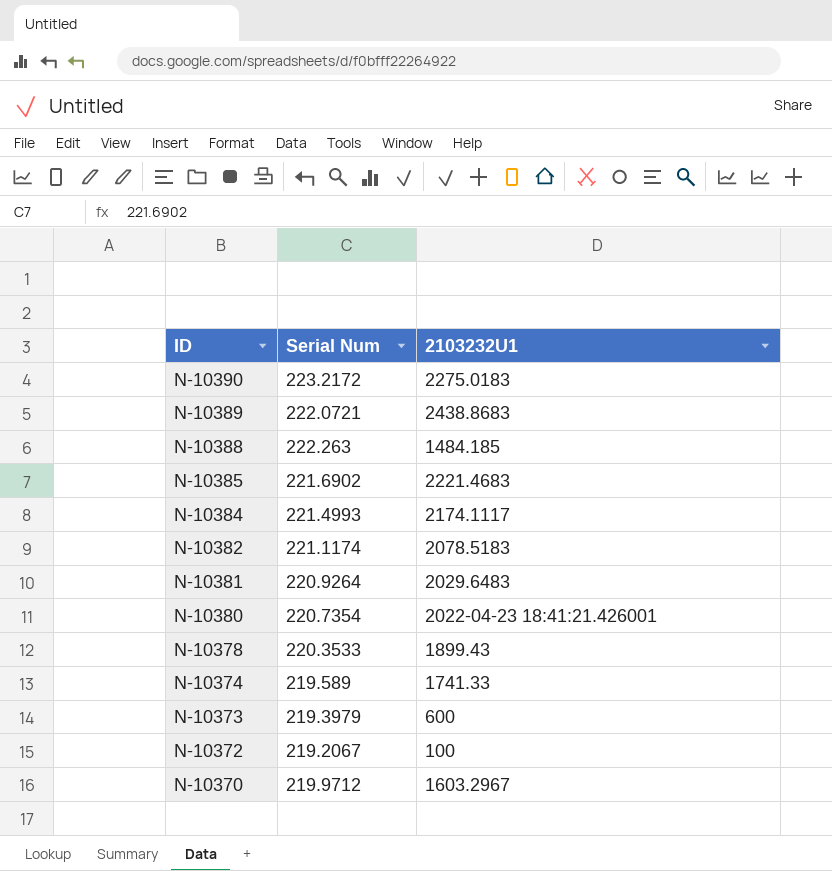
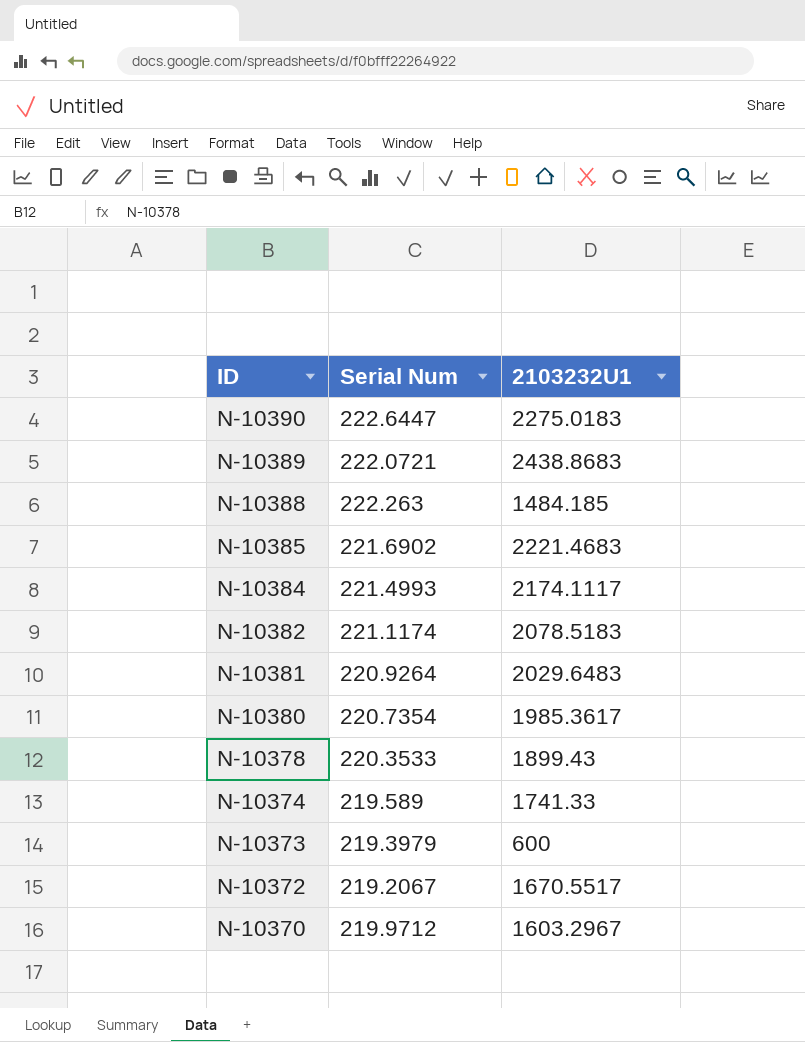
N-10390 | Serial Num: 223.2172 -> 222.6447
N-10380 | 2103232U1: 2022-04-23 18:41:21.426001 -> 1985.3617
N-10372 | 2103232U1: 100 -> 1670.5517

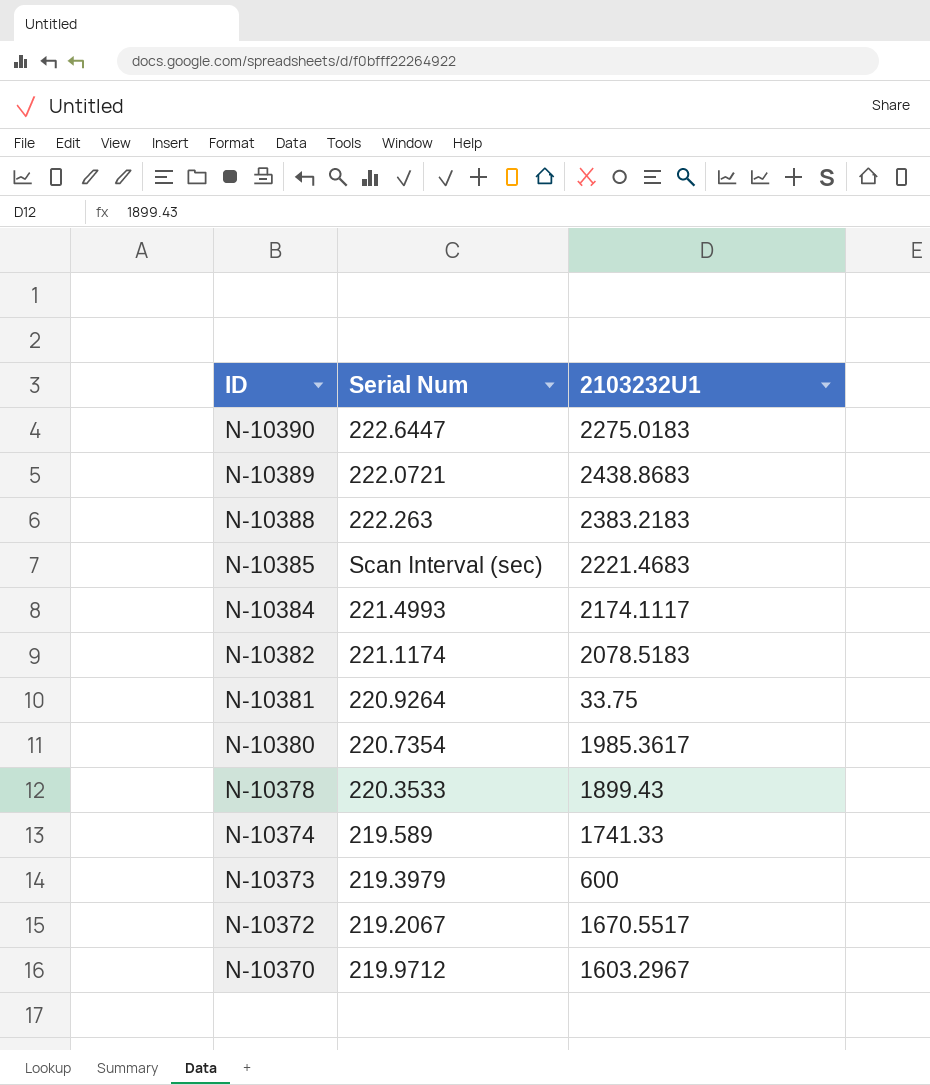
N-10388 | 2103232U1: 1484.185 -> 2383.2183
N-10385 | Serial Num: 221.6902 -> Scan Interval (sec)
N-10381 | 2103232U1: 2029.6483 -> 33.75

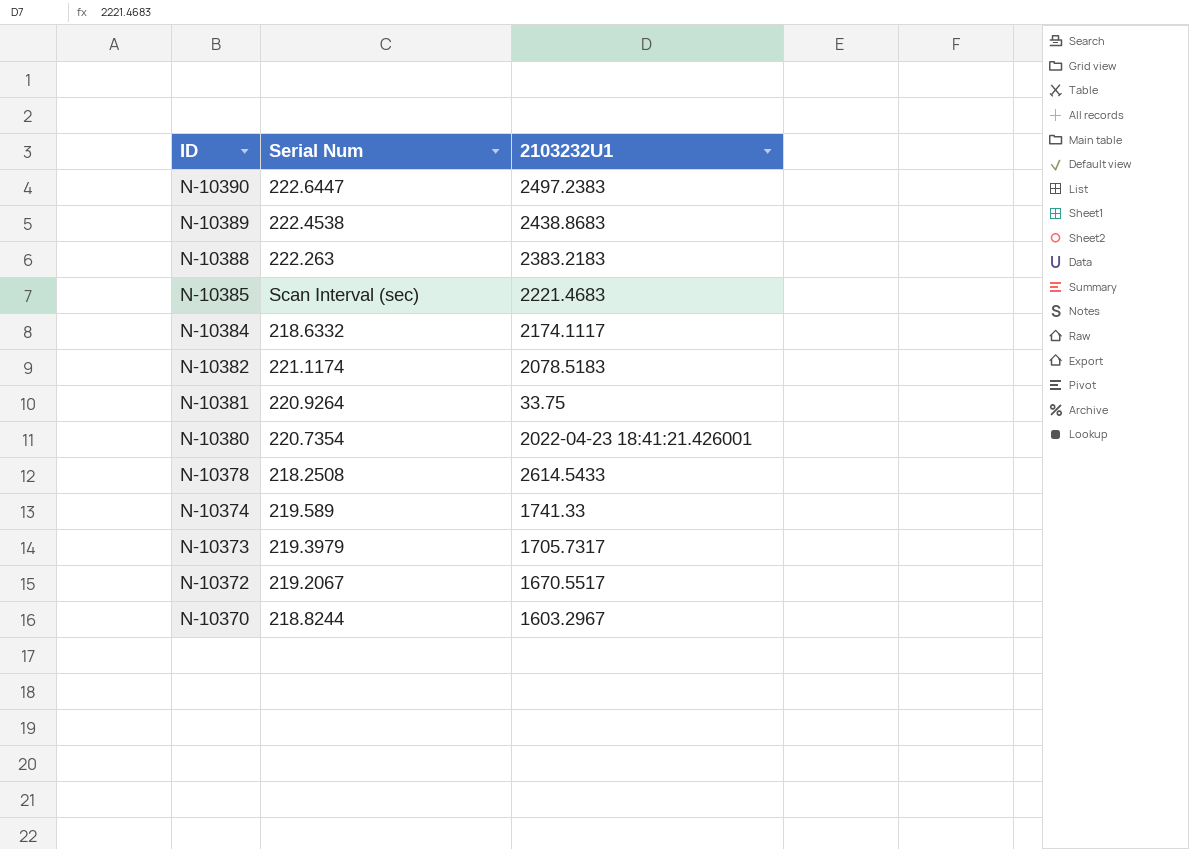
N-10390 | 2103232U1: 2275.0183 -> 2497.2383
N-10389 | Serial Num: 222.0721 -> 222.4538
N-10384 | Serial Num: 221.4993 -> 218.6332
N-10380 | 2103232U1: 1985.3617 -> 2022-04-23 18:41:21.426001
N-10378 | Serial Num: 220.3533 -> 218.2508
N-10378 | 2103232U1: 1899.43 -> 2614.5433
N-10373 | 2103232U1: 600 -> 1705.7317
N-10370 | Serial Num: 219.9712 -> 218.8244

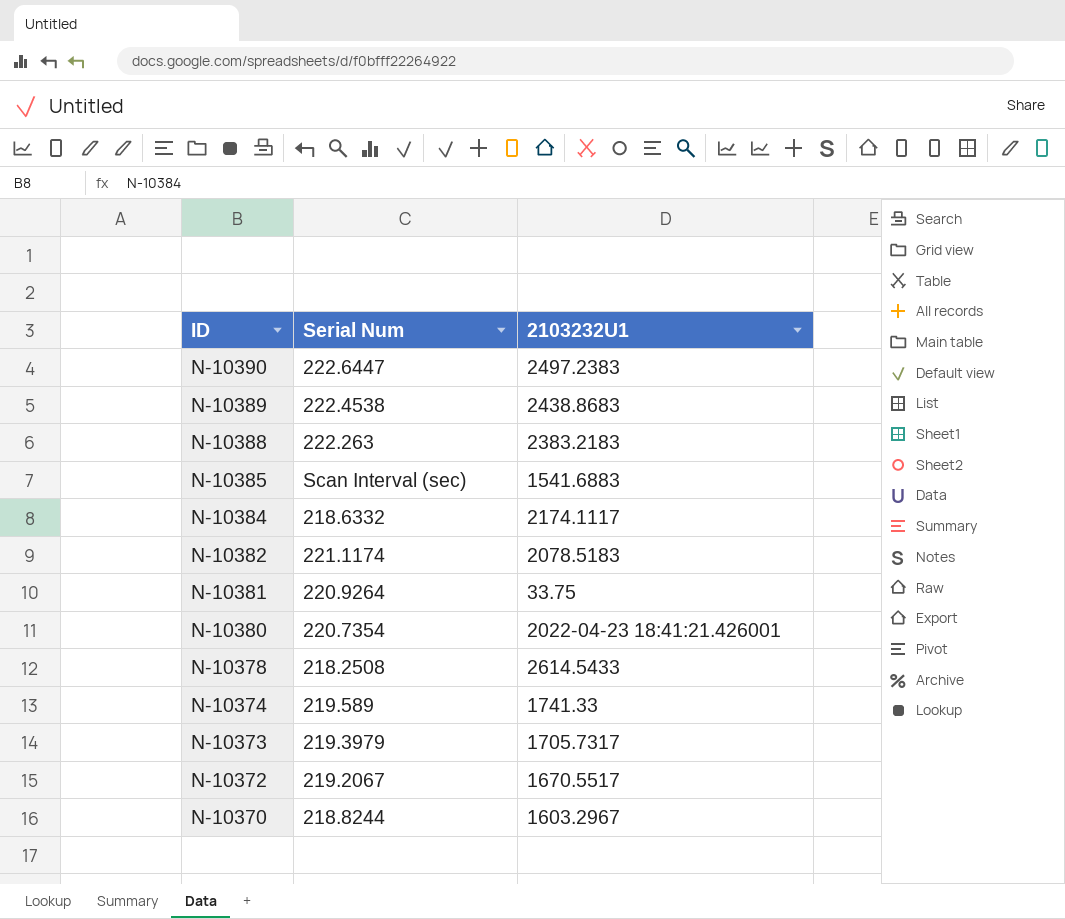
N-10385 | 2103232U1: 2221.4683 -> 1541.6883

